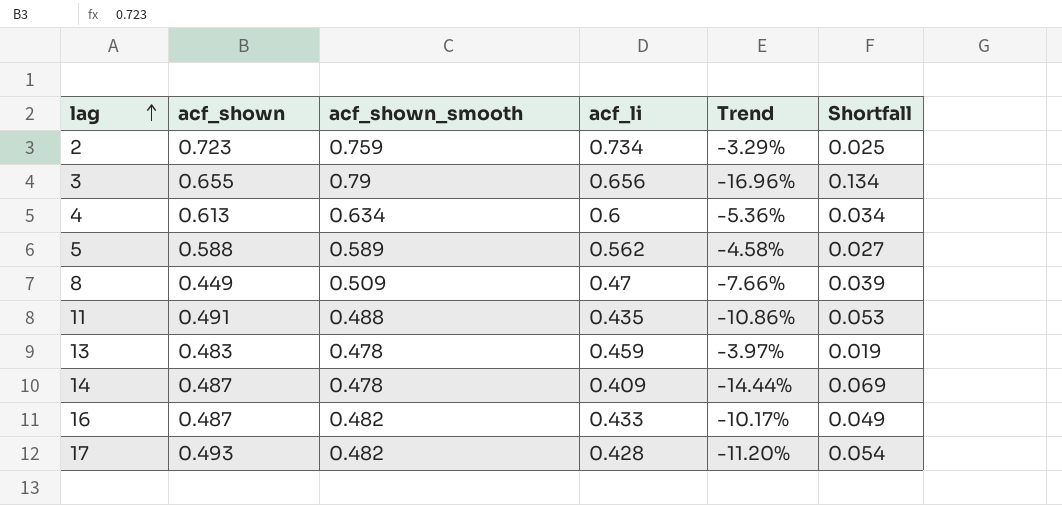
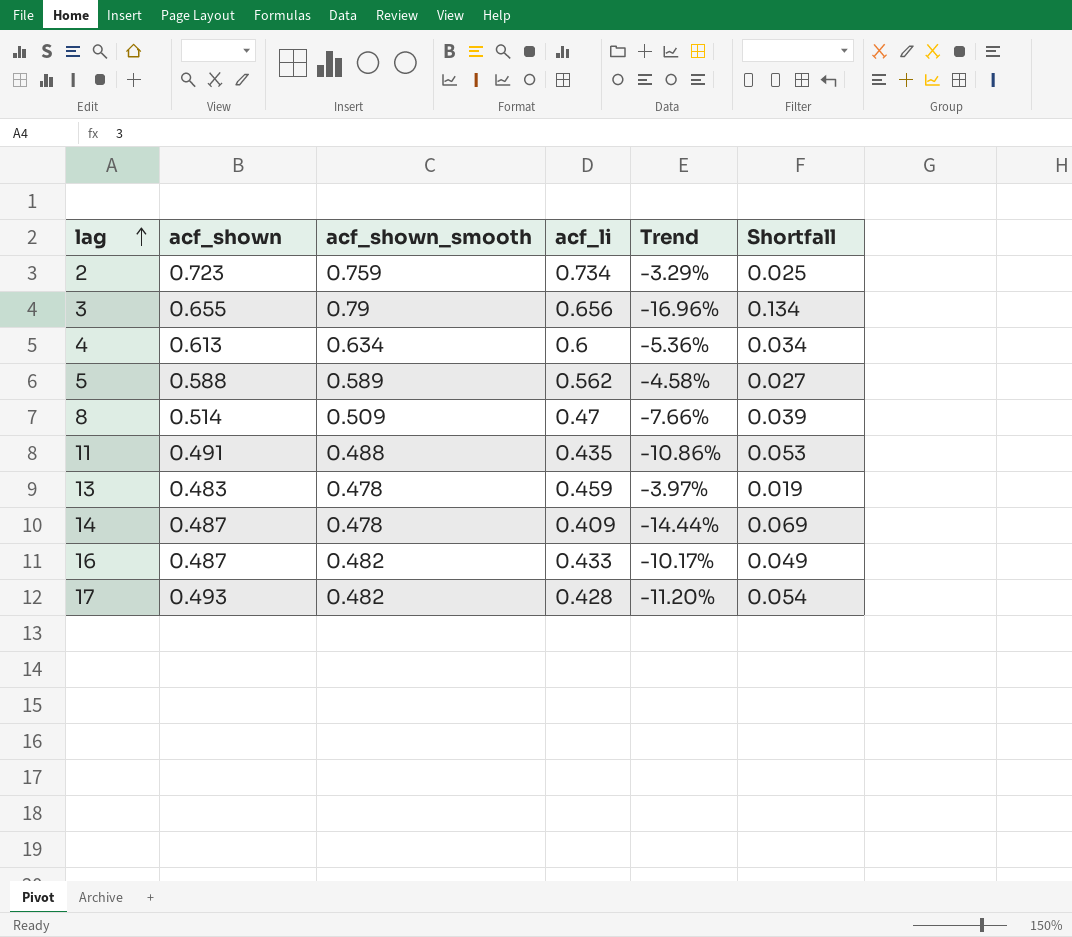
8 | acf_shown: 0.449 -> 0.514

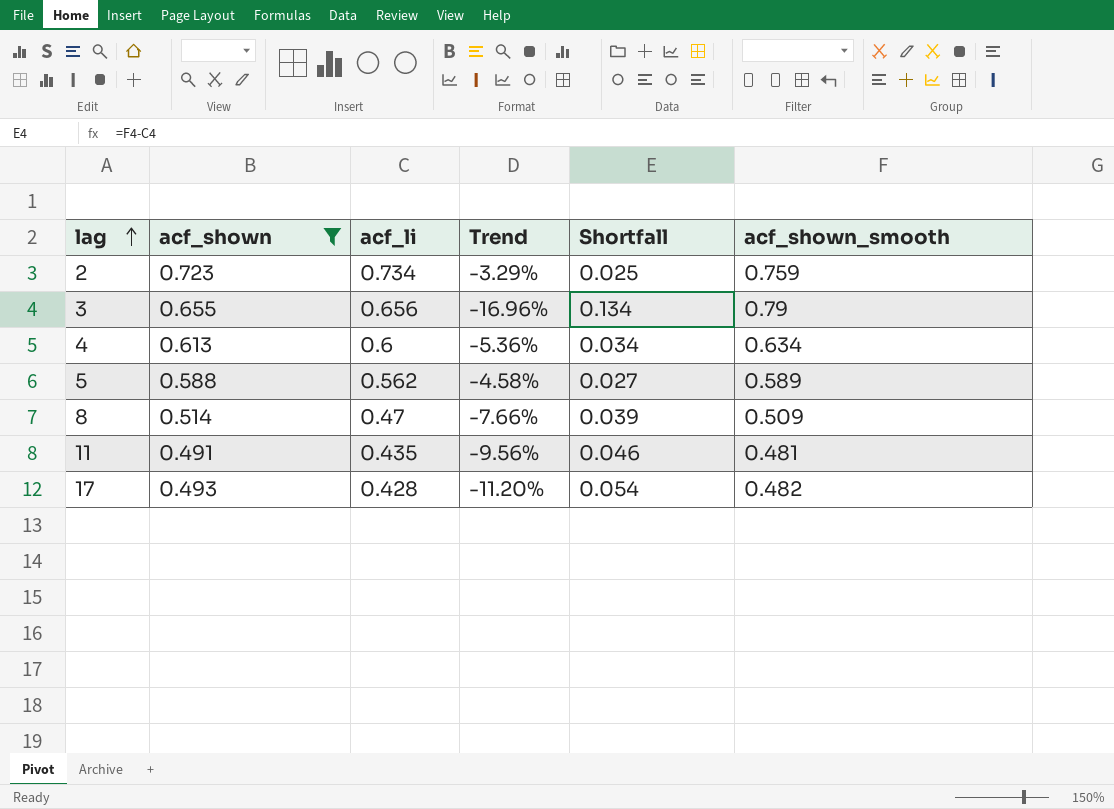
filter: none -> acf_shown >= 0.491
column acf_shown_smooth | position: 3 -> 6
11 | Trend: -10.86% -> -9.56%
11 | Shortfall: 0.053 -> 0.046
11 | acf_shown_smooth: 0.488 -> 0.481

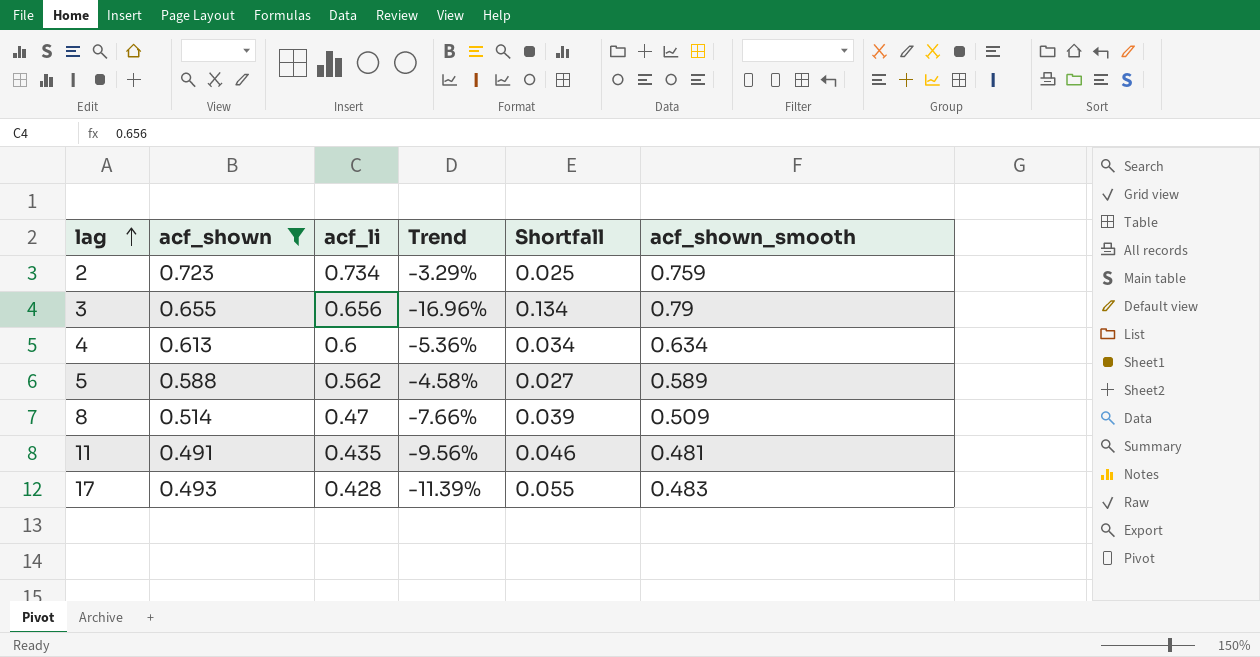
17 | Trend: -11.20% -> -11.39%
17 | Shortfall: 0.054 -> 0.055
17 | acf_shown_smooth: 0.482 -> 0.483

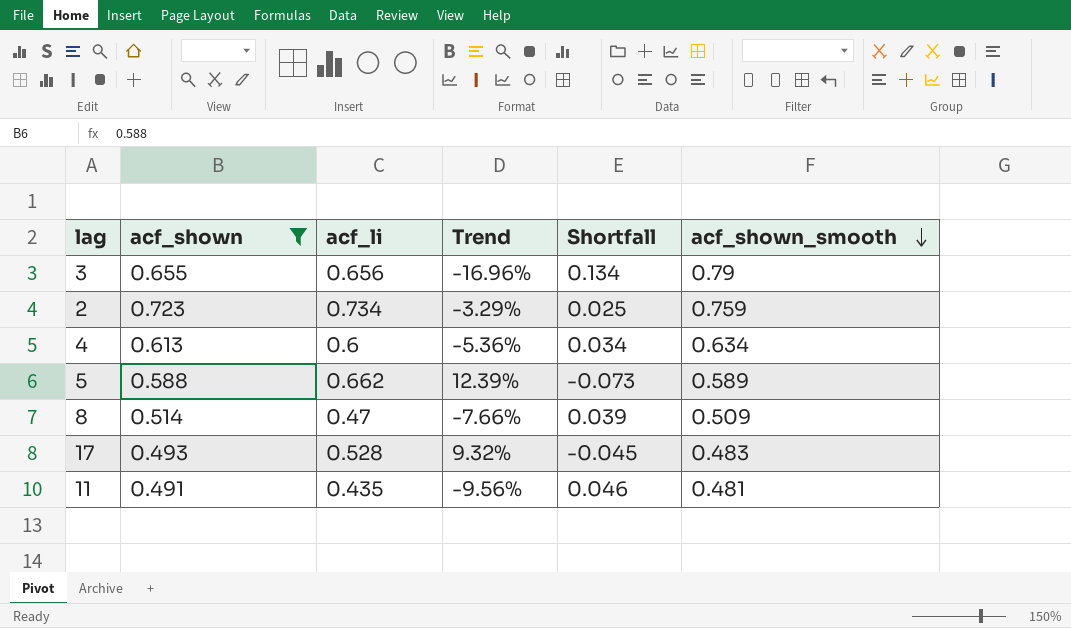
row order: lag ascending -> acf_shown_smooth descending
5 | acf_li: 0.562 -> 0.662
5 | Trend: -4.58% -> 12.39%
5 | Shortfall: 0.027 -> -0.073
17 | acf_li: 0.428 -> 0.528
17 | Trend: -11.39% -> 9.32%
17 | Shortfall: 0.055 -> -0.045

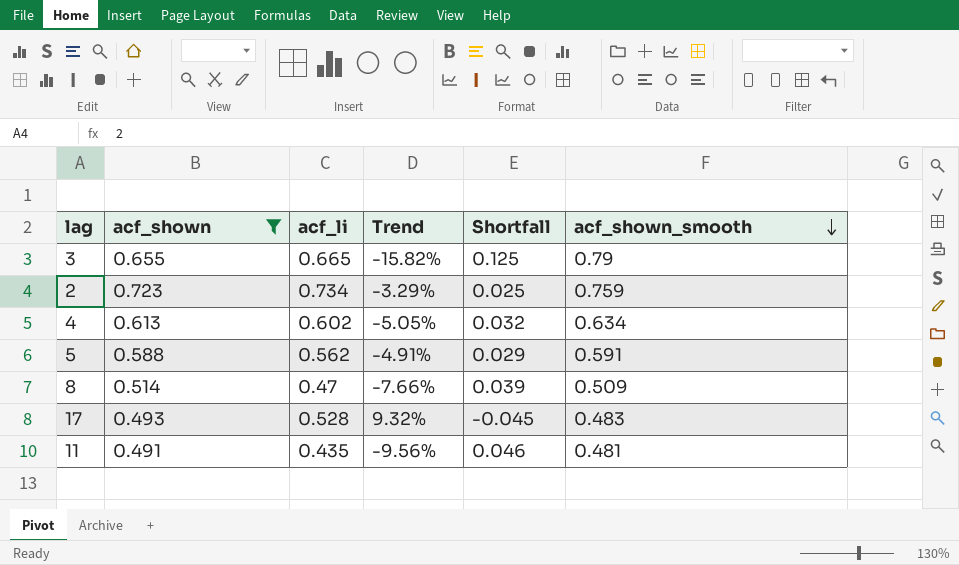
3 | acf_li: 0.656 -> 0.665
3 | Trend: -16.96% -> -15.82%
3 | Shortfall: 0.134 -> 0.125
4 | acf_li: 0.6 -> 0.602
4 | Trend: -5.36% -> -5.05%
4 | Shortfall: 0.034 -> 0.032
5 | acf_li: 0.662 -> 0.562
5 | Trend: 12.39% -> -4.91%
5 | Shortfall: -0.073 -> 0.029
5 | acf_shown_smooth: 0.589 -> 0.591

